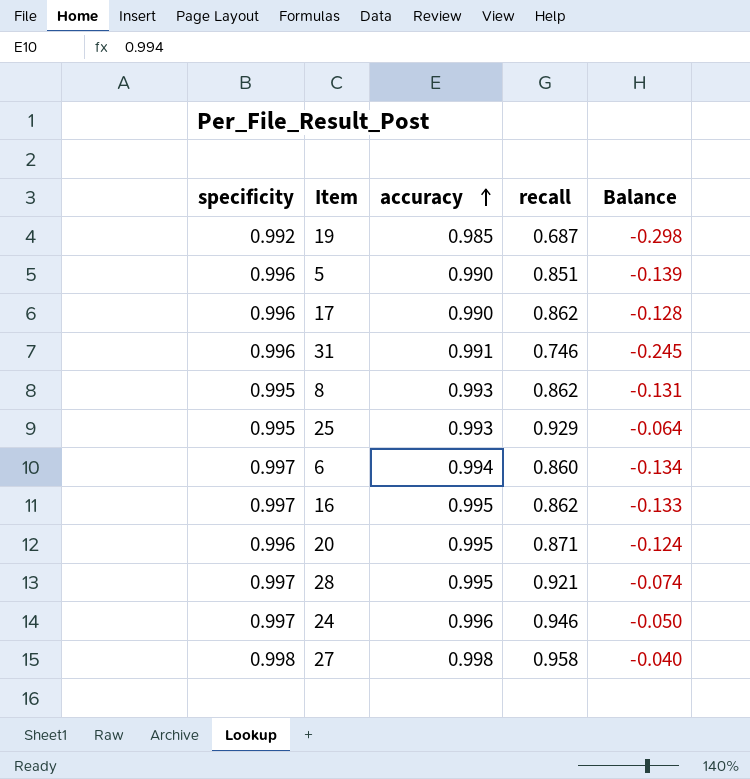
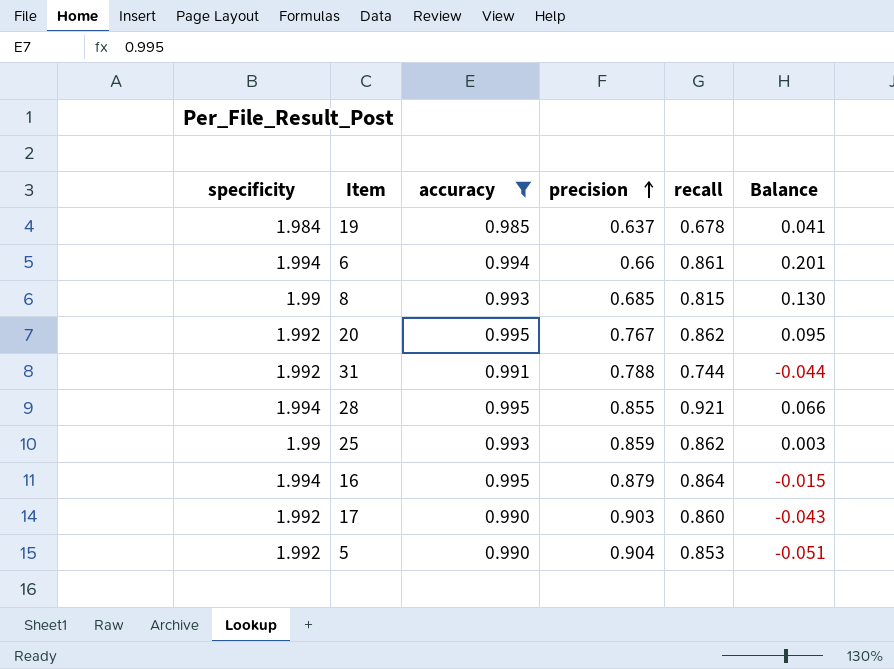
filter: none -> accuracy <= 0.995
row order: accuracy ascending -> precision ascending
column precision | position: none -> 4
column Balance | formula: [recall] - [accuracy] -> [recall] - [precision]
19 | specificity: 0.992 -> 1.984
19 | recall: 0.687 -> 0.678
6 | specificity: 0.997 -> 1.994
6 | recall: 0.860 -> 0.861
8 | specificity: 0.995 -> 1.99
8 | recall: 0.862 -> 0.815
20 | specificity: 0.996 -> 1.992
20 | recall: 0.871 -> 0.862
31 | specificity: 0.996 -> 1.992
31 | recall: 0.746 -> 0.744
28 | specificity: 0.997 -> 1.994
25 | specificity: 0.995 -> 1.99
25 | recall: 0.929 -> 0.862
16 | specificity: 0.997 -> 1.994
16 | recall: 0.862 -> 0.864
17 | specificity: 0.996 -> 1.992
17 | recall: 0.862 -> 0.860
5 | specificity: 0.996 -> 1.992
5 | recall: 0.851 -> 0.853

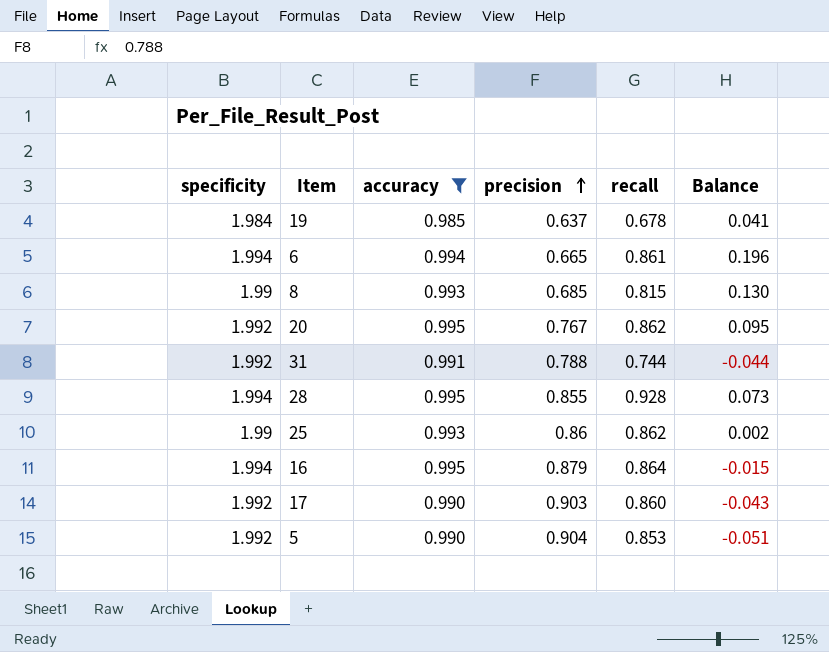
6 | precision: 0.66 -> 0.665
6 | Balance: 0.201 -> 0.196
28 | recall: 0.921 -> 0.928
28 | Balance: 0.066 -> 0.073
25 | precision: 0.859 -> 0.86
25 | Balance: 0.003 -> 0.002

